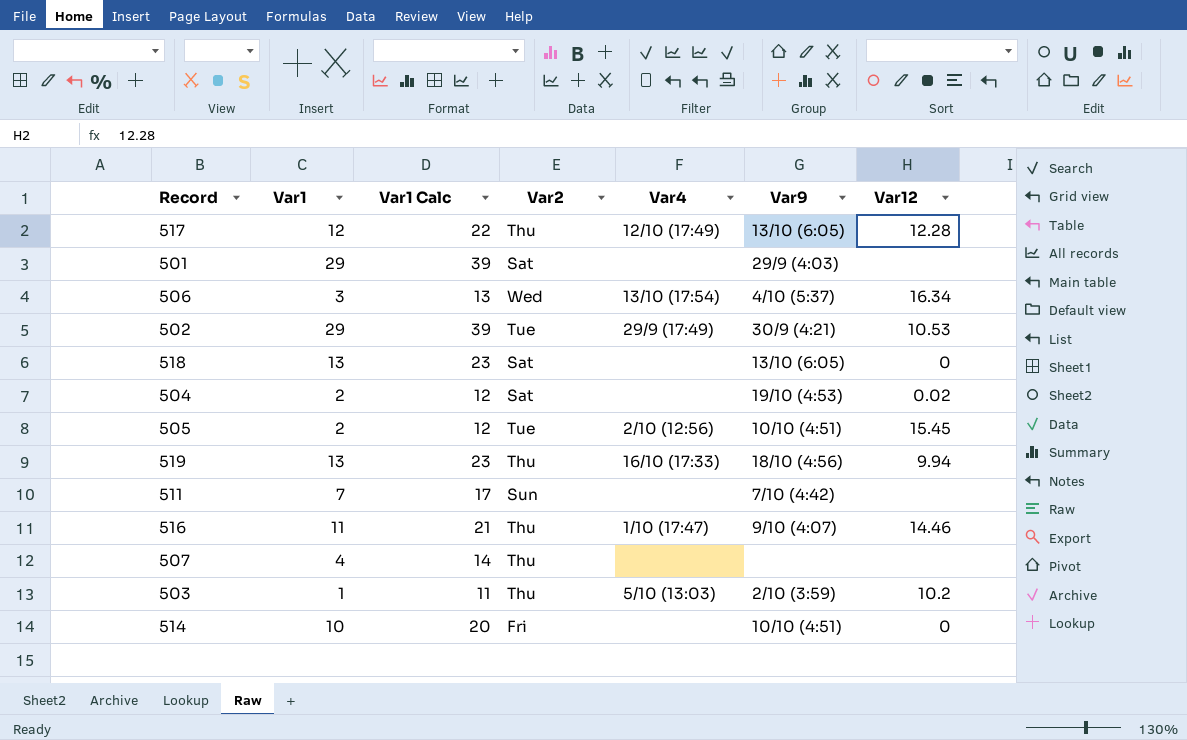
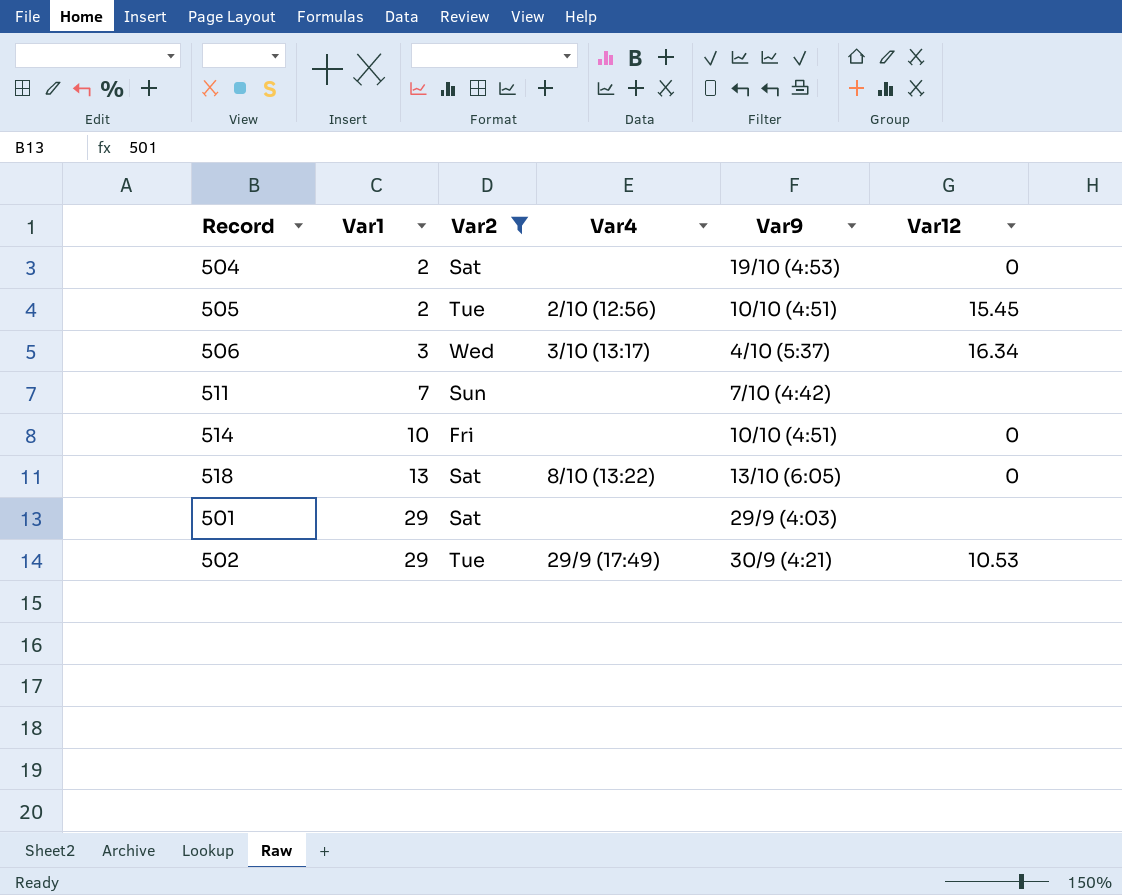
filter: none -> Var2 != Thu
row order: none -> Var1 ascending
column Var1 Calc | formula: [Var1] + 10 -> none
504 | Var12: 0.02 -> 0
506 | Var4: 13/10 (17:54) -> 3/10 (13:17)
518 | Var4: none -> 8/10 (13:22)

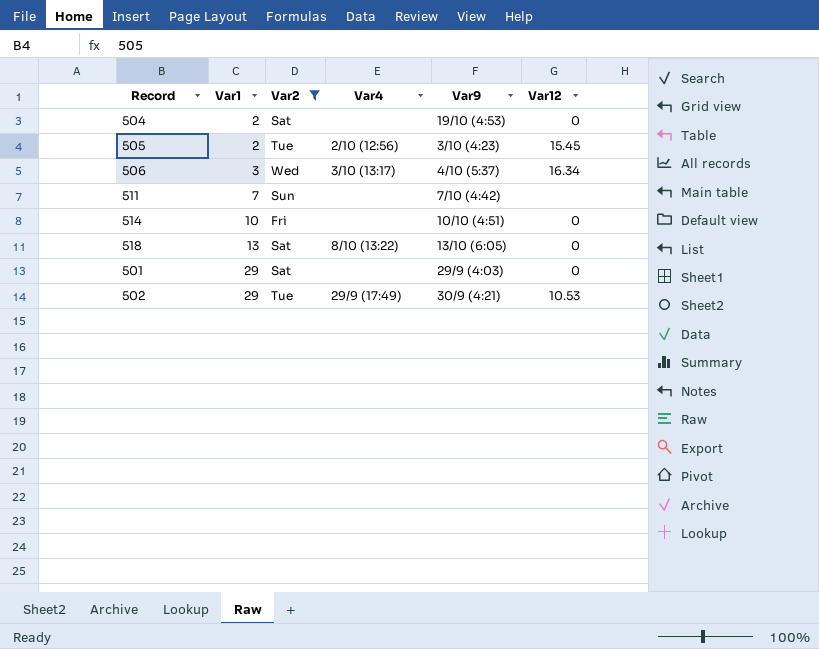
505 | Var9: 10/10 (4:51) -> 3/10 (4:23)
501 | Var12: none -> 0

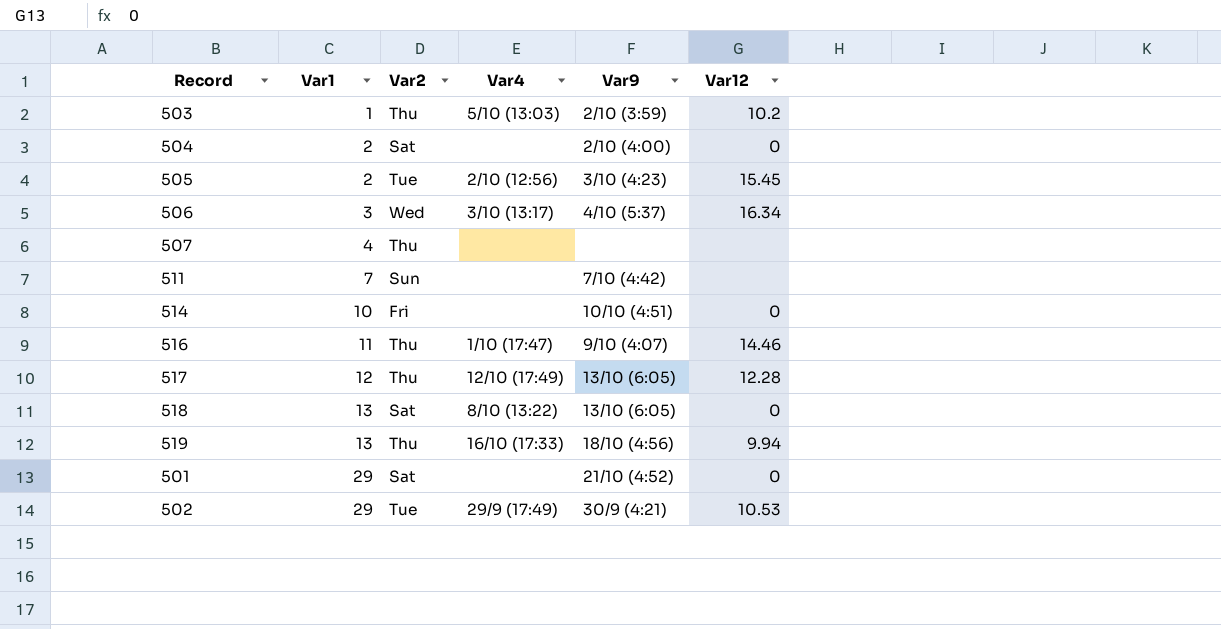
filter: Var2 != Thu -> none
504 | Var9: 19/10 (4:53) -> 2/10 (4:00)
501 | Var9: 29/9 (4:03) -> 21/10 (4:52)

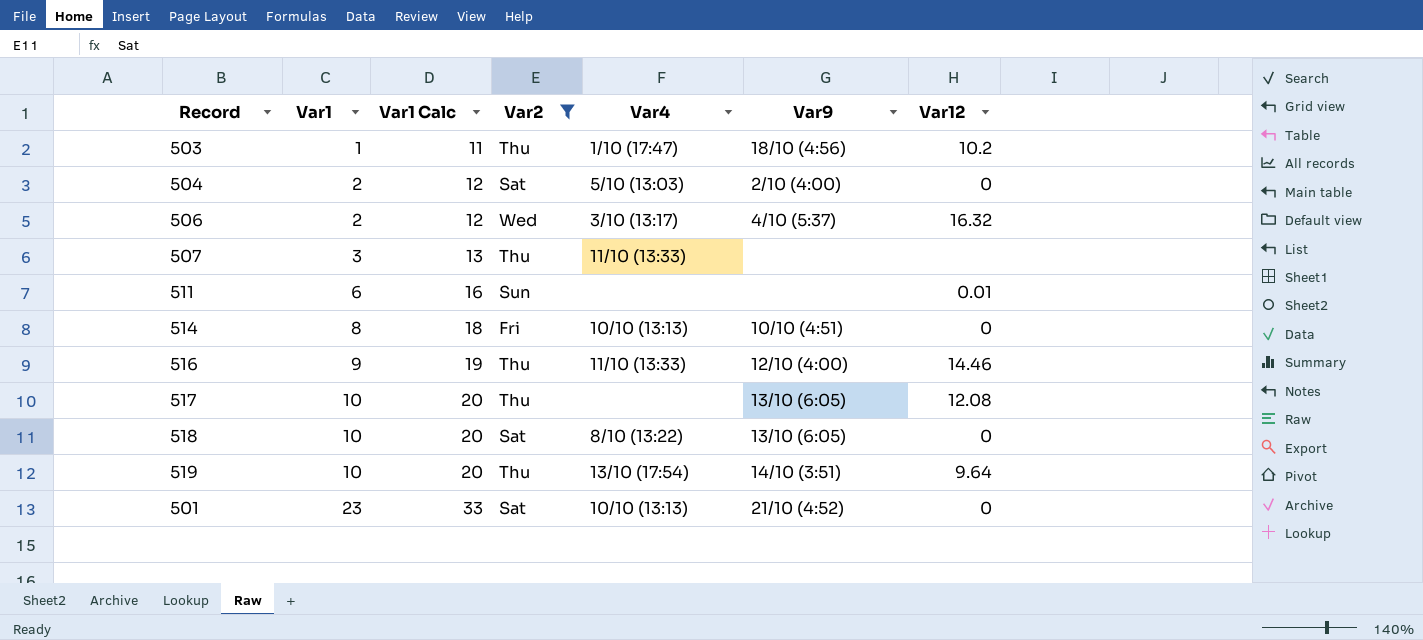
filter: none -> Var2 != Tue
column Var1 Calc | formula: none -> [Var1] + 10
503 | Var4: 5/10 (13:03) -> 1/10 (17:47)
503 | Var9: 2/10 (3:59) -> 18/10 (4:56)
504 | Var4: none -> 5/10 (13:03)
506 | Var1: 3 -> 2
506 | Var12: 16.34 -> 16.32
507 | Var1: 4 -> 3
507 | Var4: none -> 11/10 (13:33)
511 | Var1: 7 -> 6
511 | Var9: 7/10 (4:42) -> none
511 | Var12: none -> 0.01
514 | Var1: 10 -> 8
514 | Var4: none -> 10/10 (13:13)
516 | Var1: 11 -> 9
516 | Var4: 1/10 (17:47) -> 11/10 (13:33)
516 | Var9: 9/10 (4:07) -> 12/10 (4:00)
517 | Var1: 12 -> 10
517 | Var4: 12/10 (17:49) -> none
517 | Var12: 12.28 -> 12.08
518 | Var1: 13 -> 10
519 | Var1: 13 -> 10
519 | Var4: 16/10 (17:33) -> 13/10 (17:54)
519 | Var9: 18/10 (4:56) -> 14/10 (3:51)
519 | Var12: 9.94 -> 9.64
501 | Var1: 29 -> 23
501 | Var4: none -> 10/10 (13:13)

